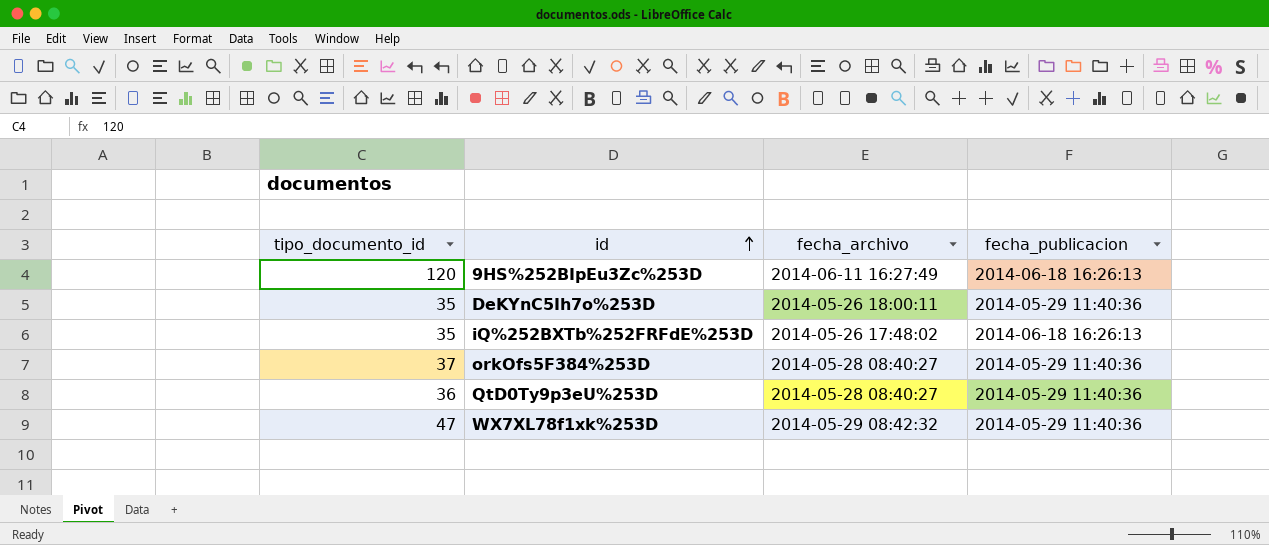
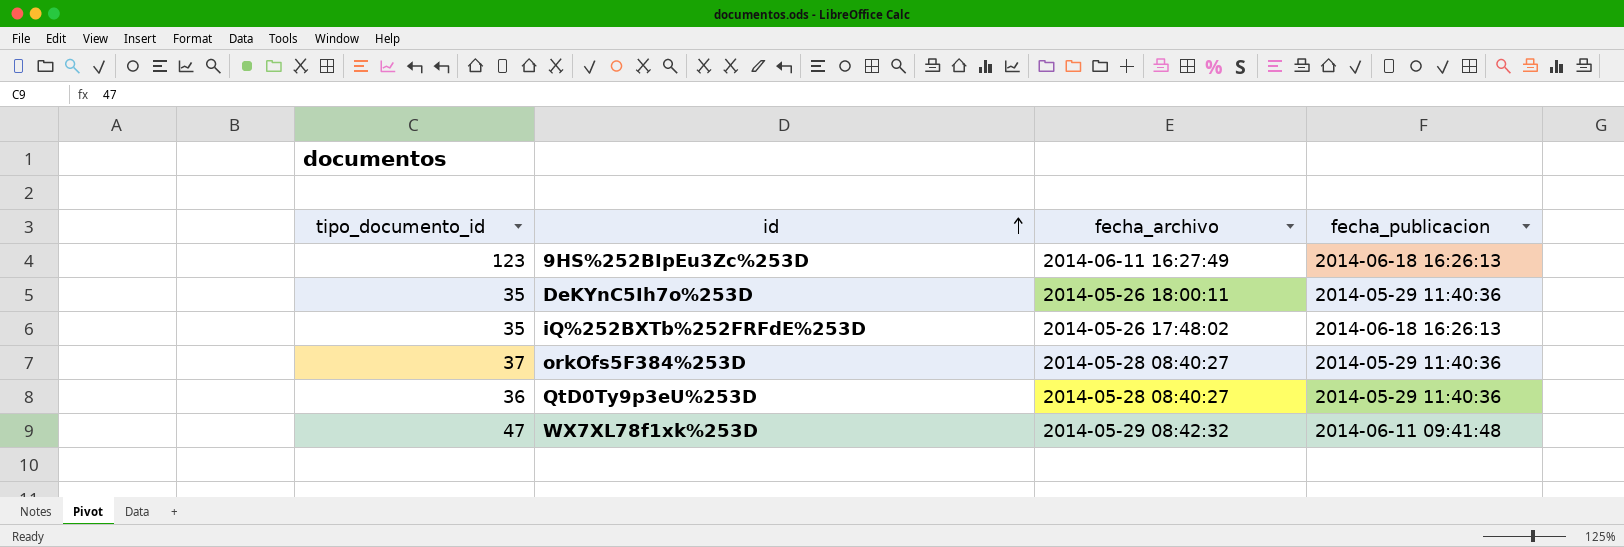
9HS%252BIpEu3Zc%253D | tipo_documento_id: 120 -> 123
WX7XL78f1xk%253D | fecha_publicacion: 2014-05-29 11:40:36 -> 2014-06-11 09:41:48

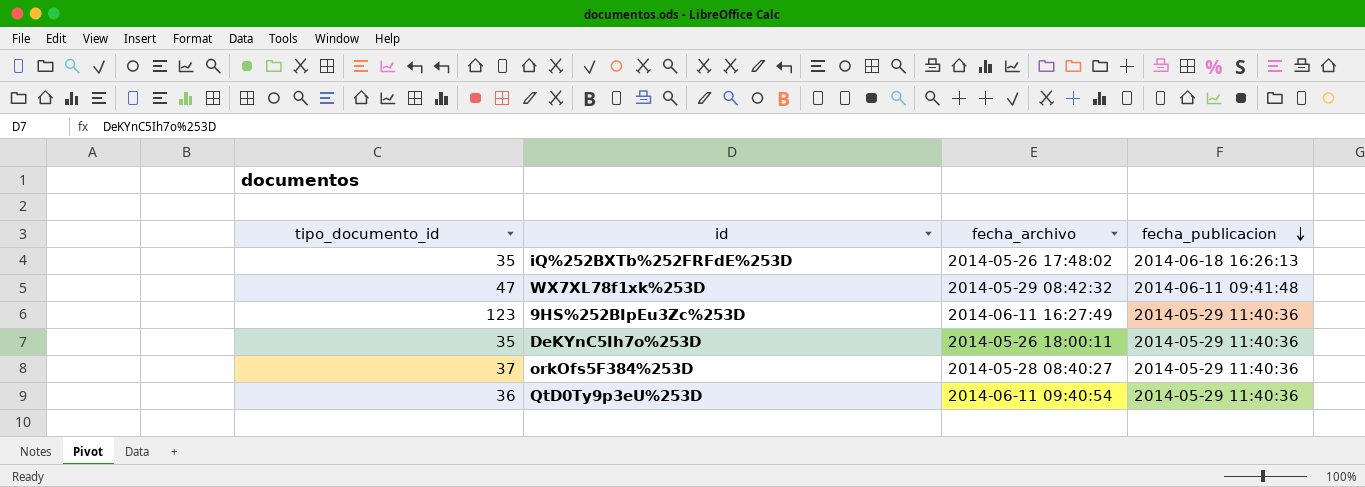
row order: id ascending -> fecha_publicacion descending
9HS%252BIpEu3Zc%253D | fecha_publicacion: 2014-06-18 16:26:13 -> 2014-05-29 11:40:36
QtD0Ty9p3eU%253D | fecha_archivo: 2014-05-28 08:40:27 -> 2014-06-11 09:40:54

